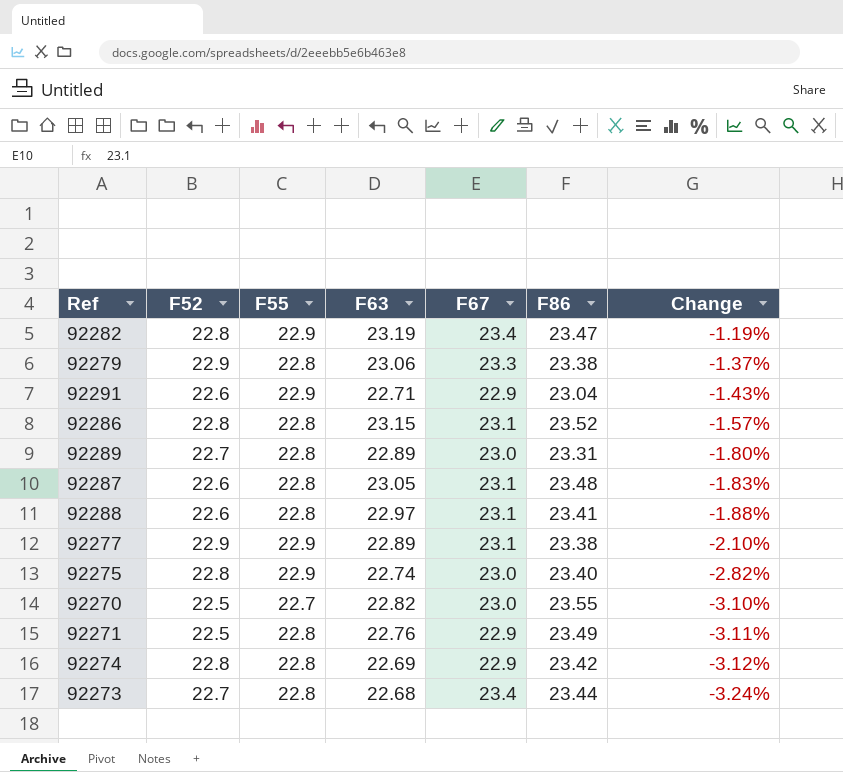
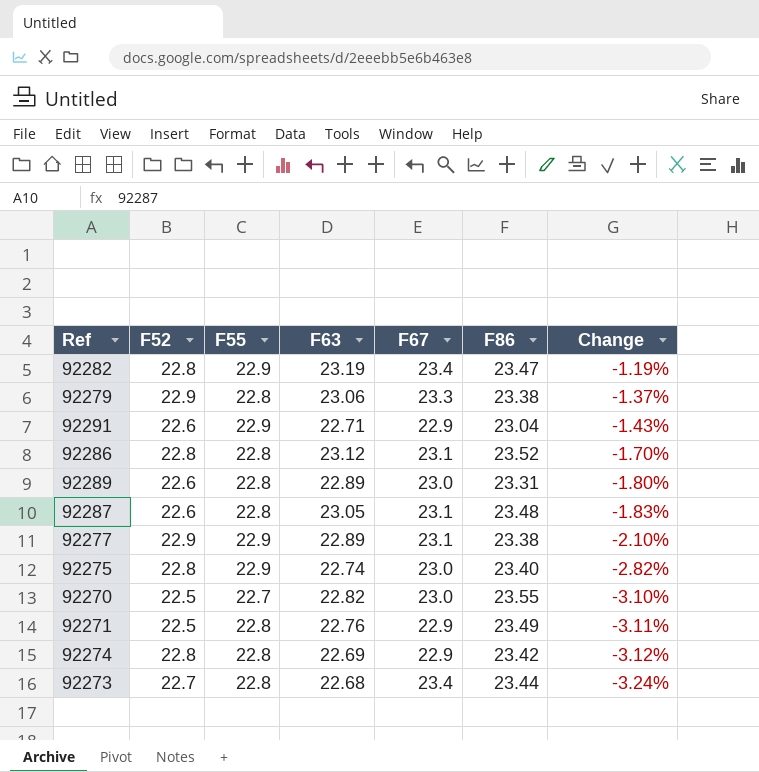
row 92288: 22.6 | 22.8 | 22.97 | 23.1 | 23.41 | -1.88% -> none
92286 | F63: 23.15 -> 23.12
92286 | Change: -1.57% -> -1.70%
92289 | F52: 22.7 -> 22.6

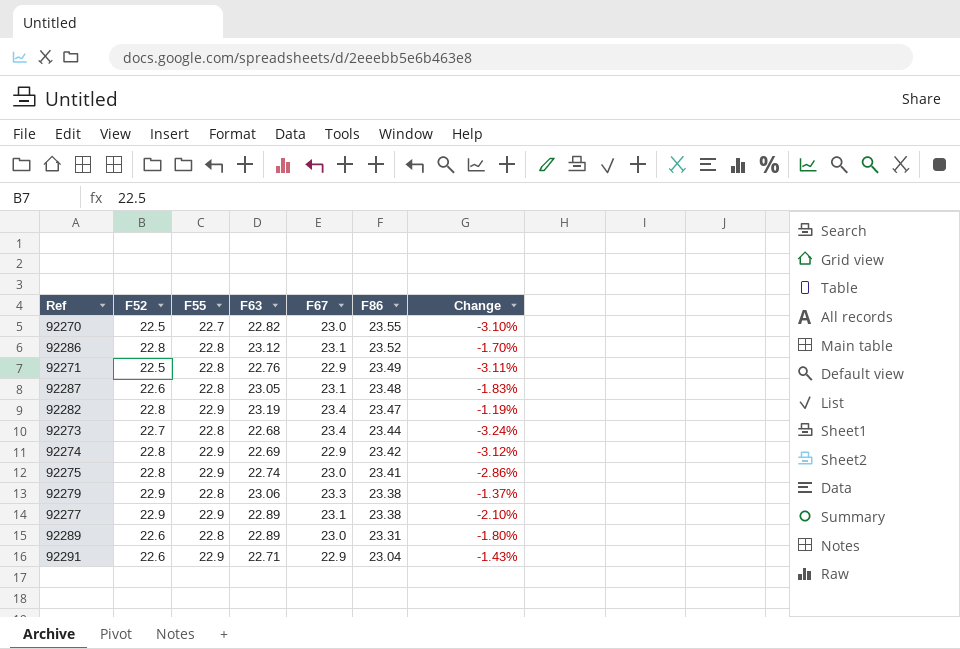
row order: Change descending -> F86 descending
92274 | F55: 22.8 -> 22.9
92275 | F86: 23.40 -> 23.41
92275 | Change: -2.82% -> -2.86%

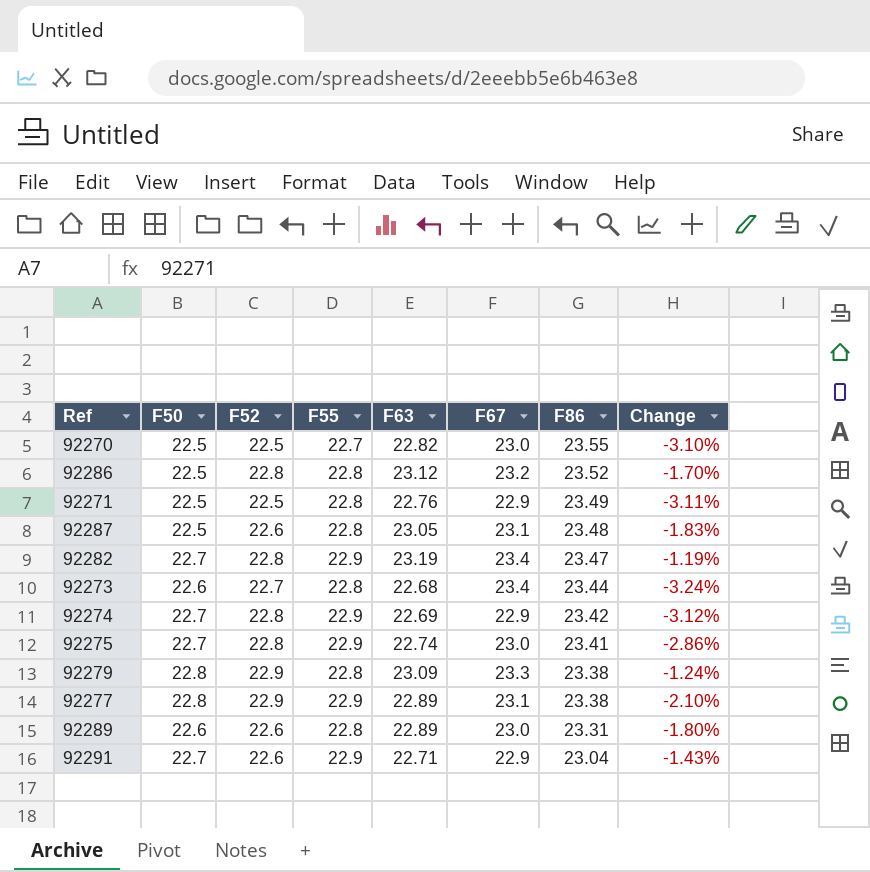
column F50 | position: none -> 2
92286 | F67: 23.1 -> 23.2
92279 | F63: 23.06 -> 23.09
92279 | Change: -1.37% -> -1.24%

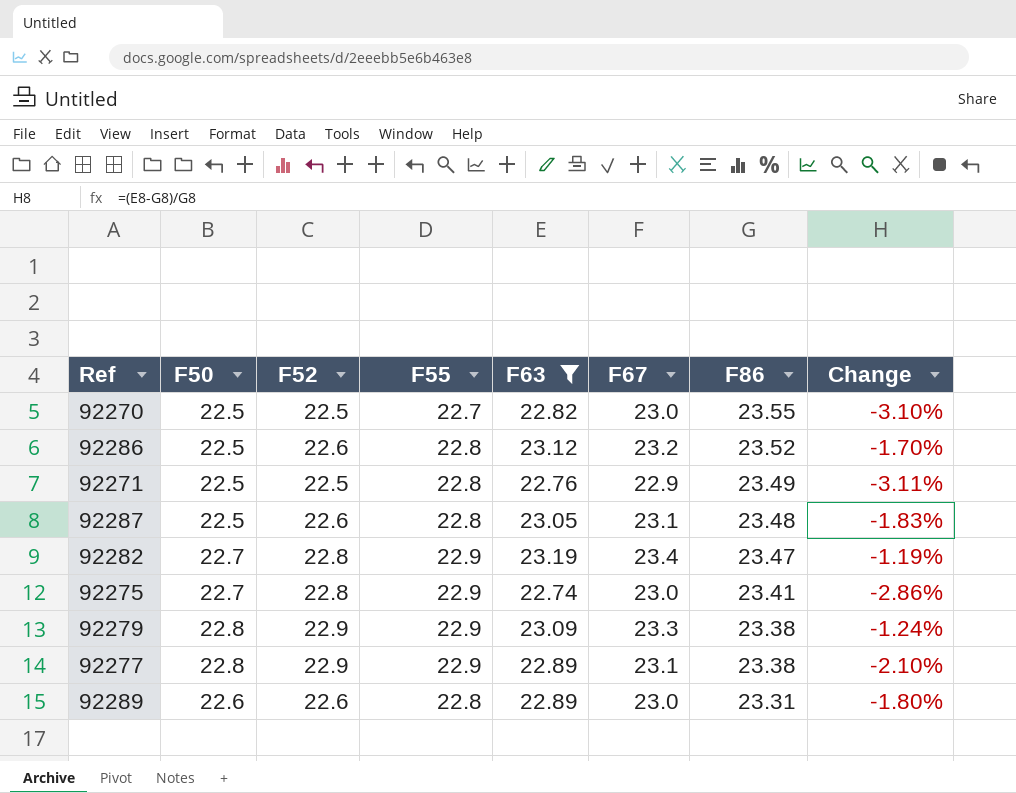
filter: none -> F63 >= 22.74
92286 | F52: 22.8 -> 22.6
92279 | F55: 22.8 -> 22.9

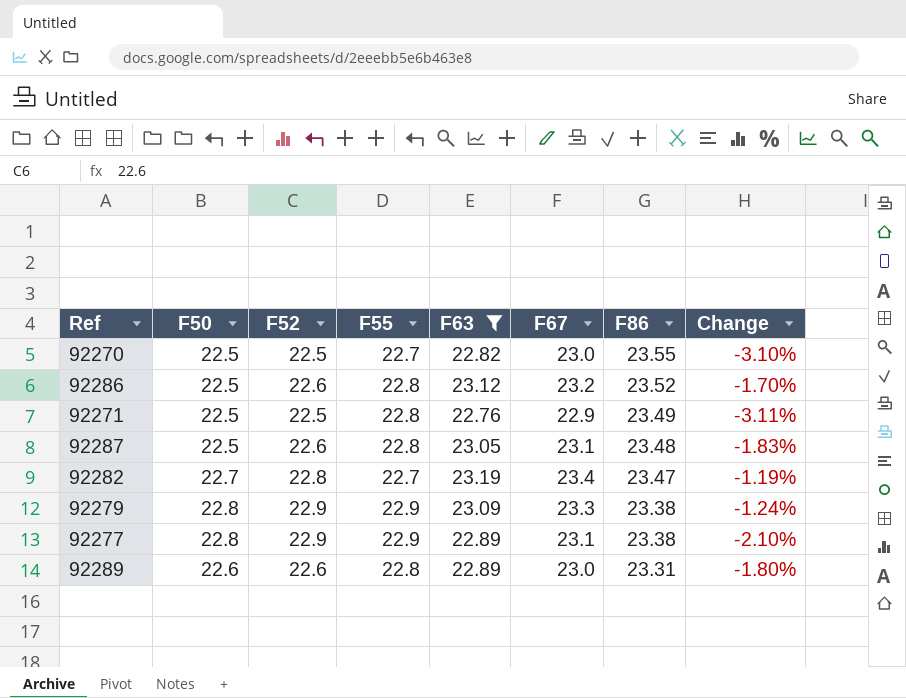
row 92275: 22.7 | 22.8 | 22.9 | 22.74 | 23.0 | 23.41 | -2.86% -> none
92282 | F55: 22.9 -> 22.7

